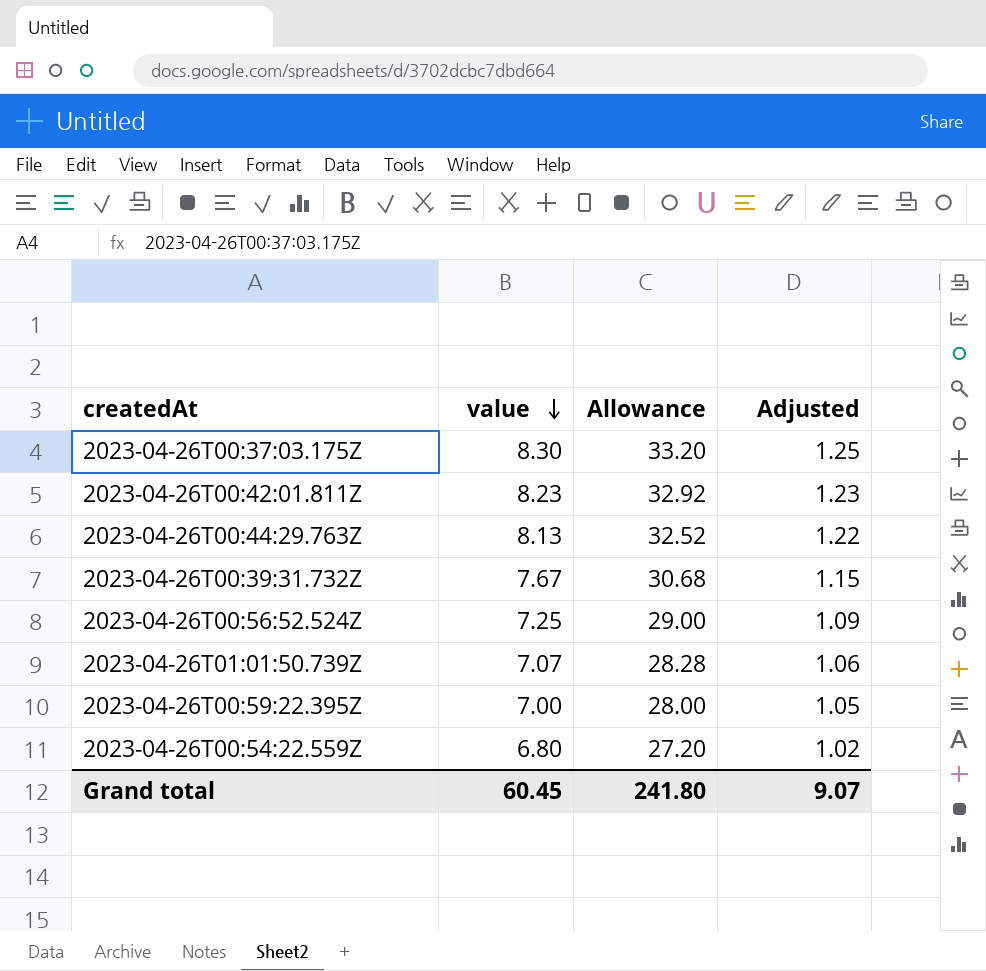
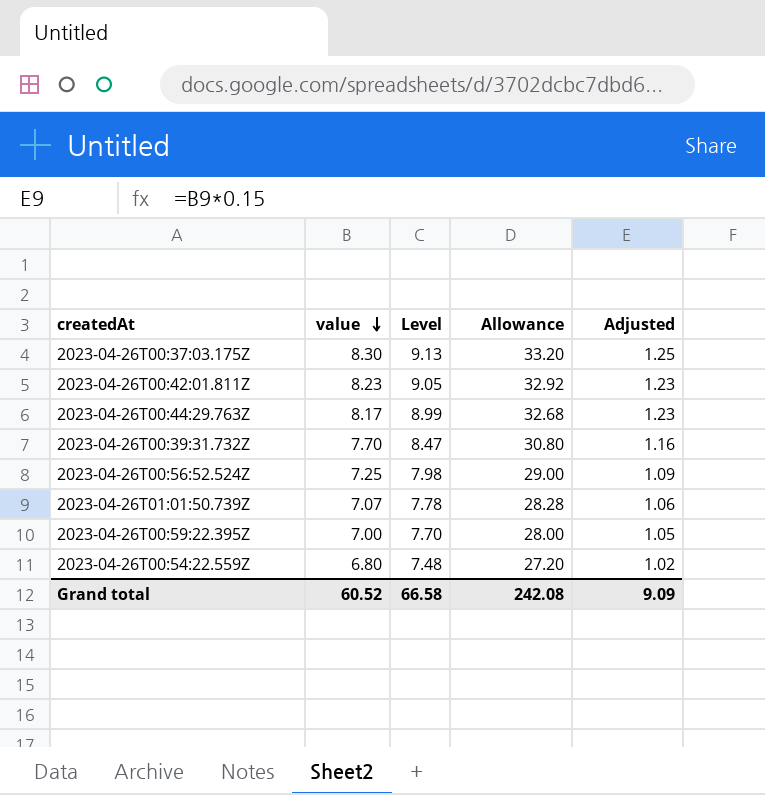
column Level | formula: none -> [value] * 1.1
2023-04-26T00:44:29.763Z | value: 8.13 -> 8.17
2023-04-26T00:44:29.763Z | Allowance: 32.52 -> 32.68
2023-04-26T00:44:29.763Z | Adjusted: 1.22 -> 1.23
2023-04-26T00:39:31.732Z | value: 7.67 -> 7.70
2023-04-26T00:39:31.732Z | Allowance: 30.68 -> 30.80
2023-04-26T00:39:31.732Z | Adjusted: 1.15 -> 1.16
Grand total | value: 60.45 -> 60.52
Grand total | Allowance: 241.80 -> 242.08
Grand total | Adjusted: 9.07 -> 9.09

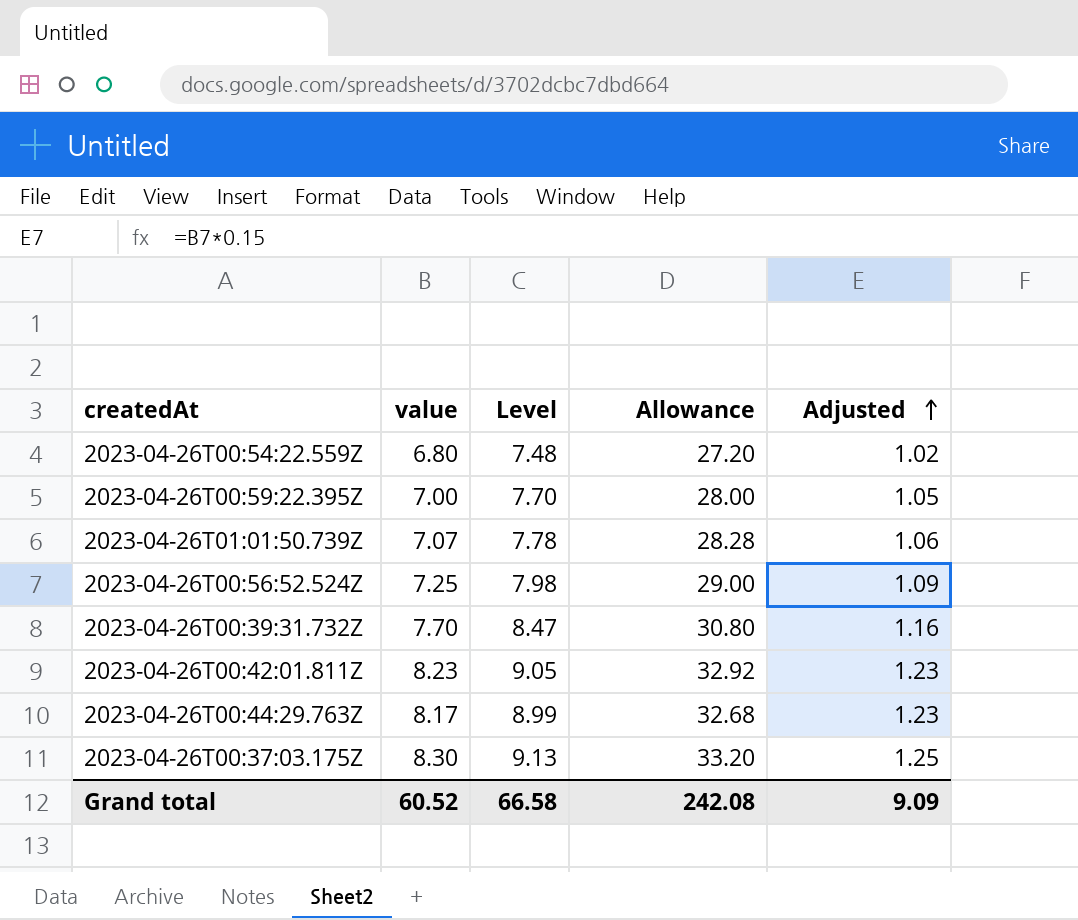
row order: value descending -> Adjusted ascending

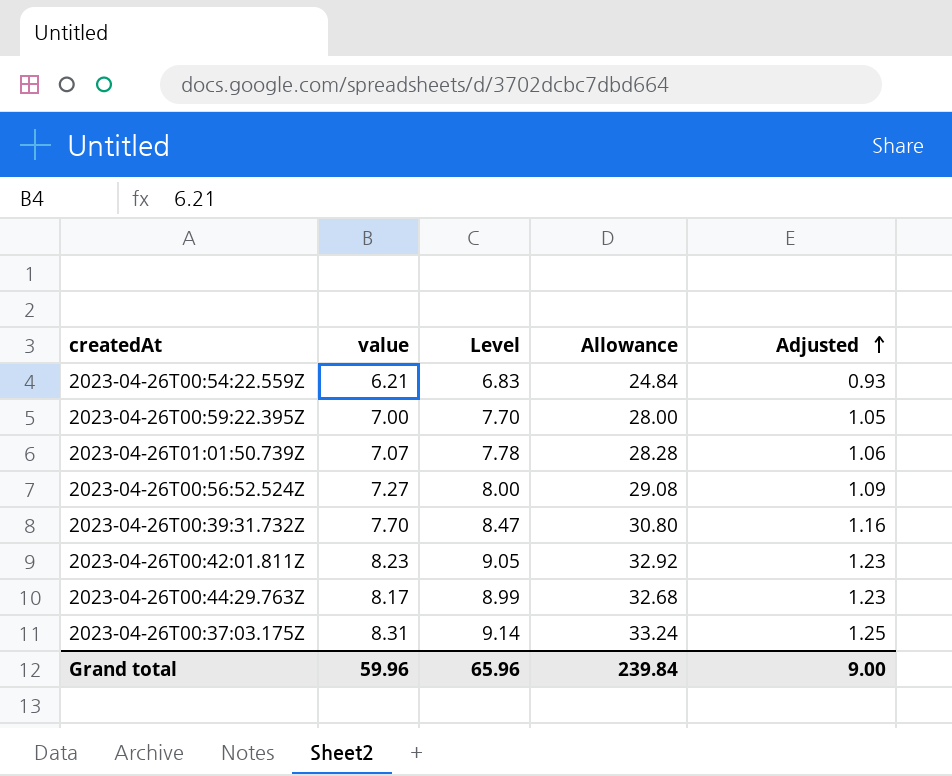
2023-04-26T00:54:22.559Z | value: 6.80 -> 6.21
2023-04-26T00:54:22.559Z | Level: 7.48 -> 6.83
2023-04-26T00:54:22.559Z | Allowance: 27.20 -> 24.84
2023-04-26T00:54:22.559Z | Adjusted: 1.02 -> 0.93
2023-04-26T00:56:52.524Z | value: 7.25 -> 7.27
2023-04-26T00:56:52.524Z | Level: 7.98 -> 8.00
2023-04-26T00:56:52.524Z | Allowance: 29.00 -> 29.08
2023-04-26T00:37:03.175Z | value: 8.30 -> 8.31
2023-04-26T00:37:03.175Z | Level: 9.13 -> 9.14
2023-04-26T00:37:03.175Z | Allowance: 33.20 -> 33.24
Grand total | value: 60.52 -> 59.96
Grand total | Level: 66.58 -> 65.96
Grand total | Allowance: 242.08 -> 239.84
Grand total | Adjusted: 9.09 -> 9.00

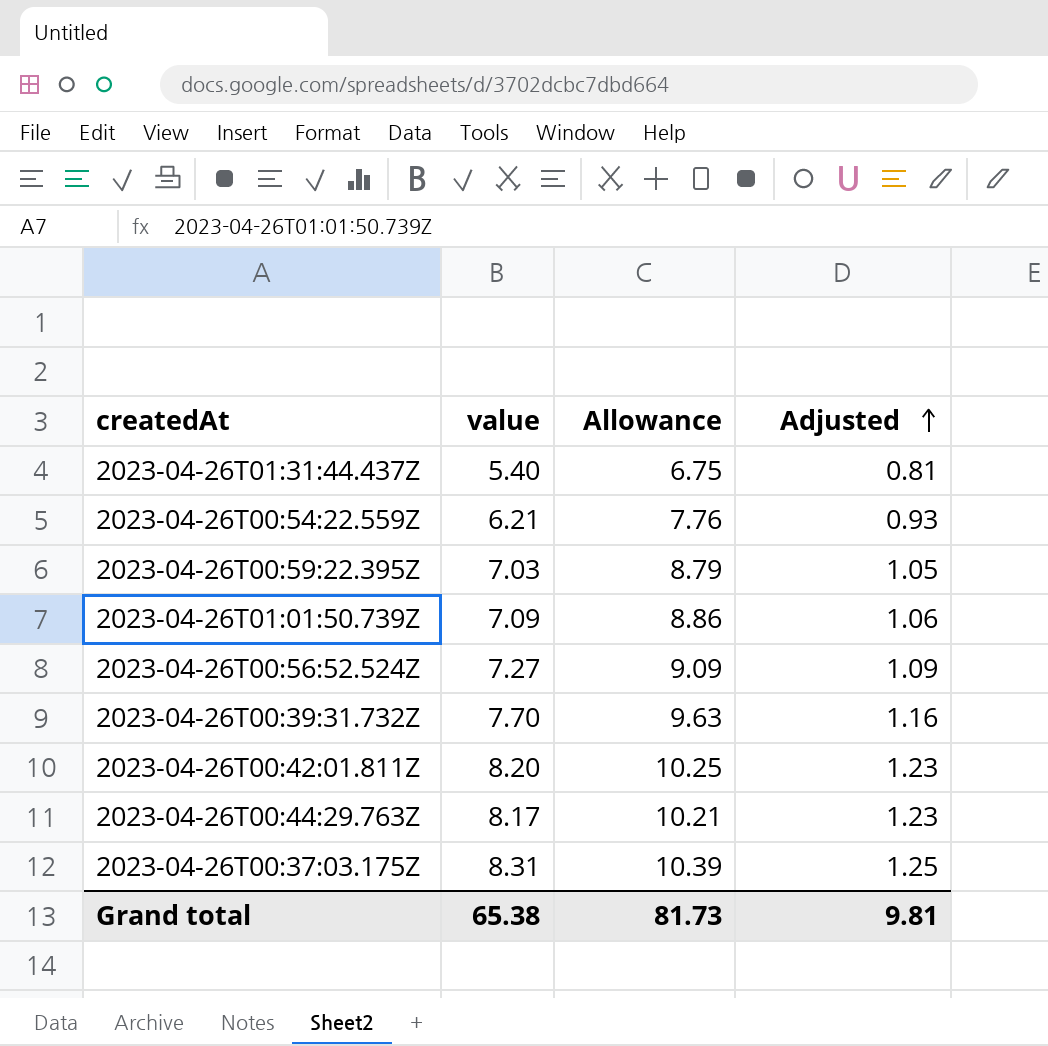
column Level | formula: [value] * 1.1 -> none
column Allowance | formula: [value] * 4 -> [value] * 1.25
row 2023-04-26T01:31:44.437Z: none -> 5.40 | 6.75 | 0.81
2023-04-26T00:59:22.395Z | value: 7.00 -> 7.03
2023-04-26T01:01:50.739Z | value: 7.07 -> 7.09
2023-04-26T00:42:01.811Z | value: 8.23 -> 8.20
Grand total | value: 59.96 -> 65.38
Grand total | Allowance: 239.84 -> 81.73
Grand total | Adjusted: 9.00 -> 9.81

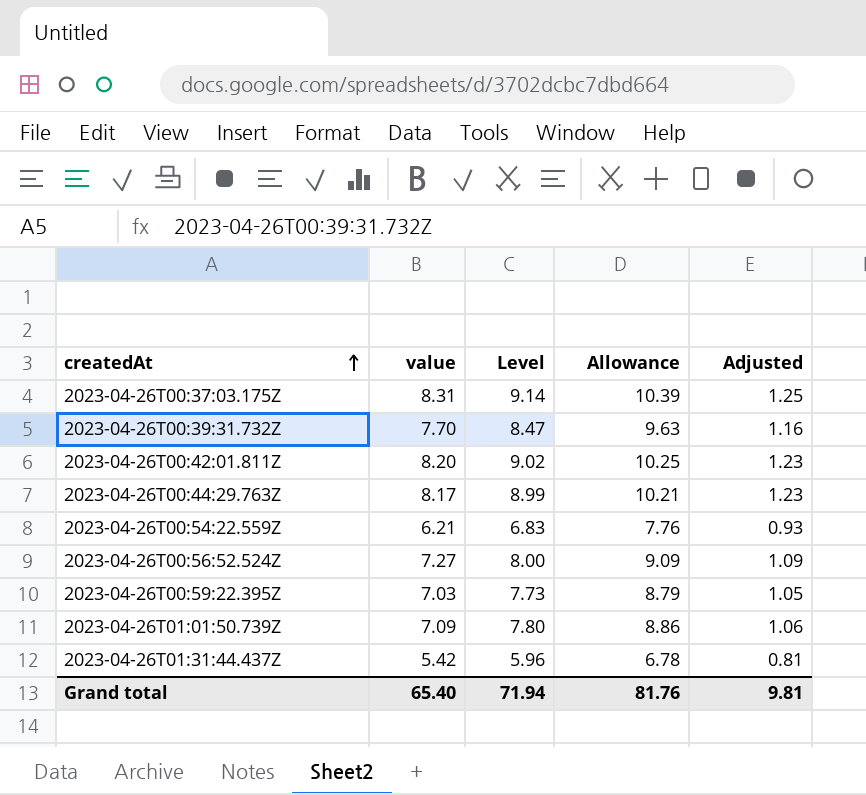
row order: Adjusted ascending -> createdAt ascending
column Level | formula: none -> [value] * 1.1
2023-04-26T01:31:44.437Z | value: 5.40 -> 5.42
2023-04-26T01:31:44.437Z | Allowance: 6.75 -> 6.78
Grand total | value: 65.38 -> 65.40
Grand total | Allowance: 81.73 -> 81.76

